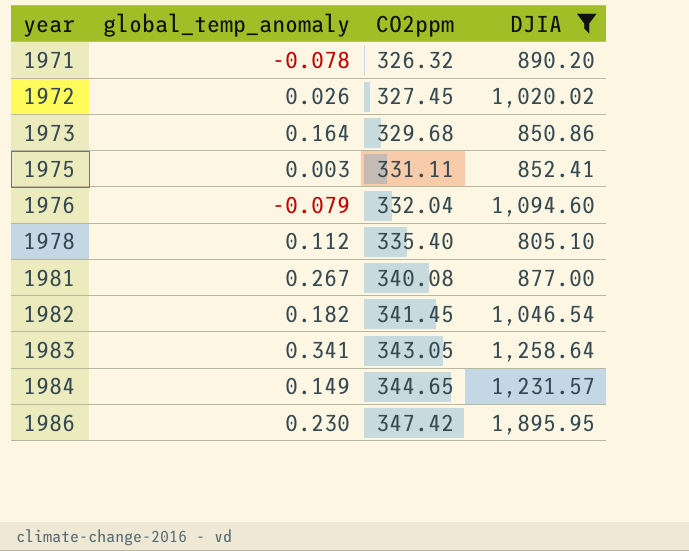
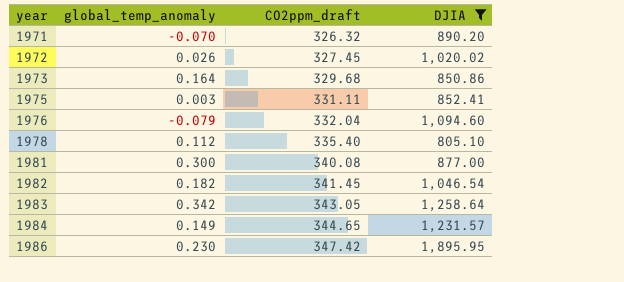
column name: CO2ppm -> CO2ppm_draft
1971 | global_temp_anomaly: -0.078 -> -0.070
1981 | global_temp_anomaly: 0.267 -> 0.300
1983 | global_temp_anomaly: 0.341 -> 0.342

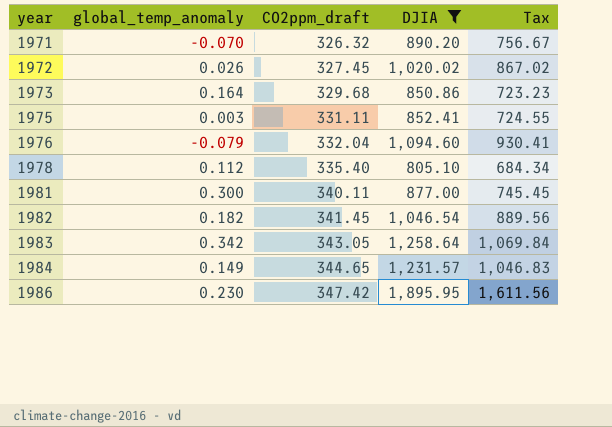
column Tax | formula: none -> [DJIA] * 0.85
1981 | CO2ppm_draft: 340.08 -> 340.11

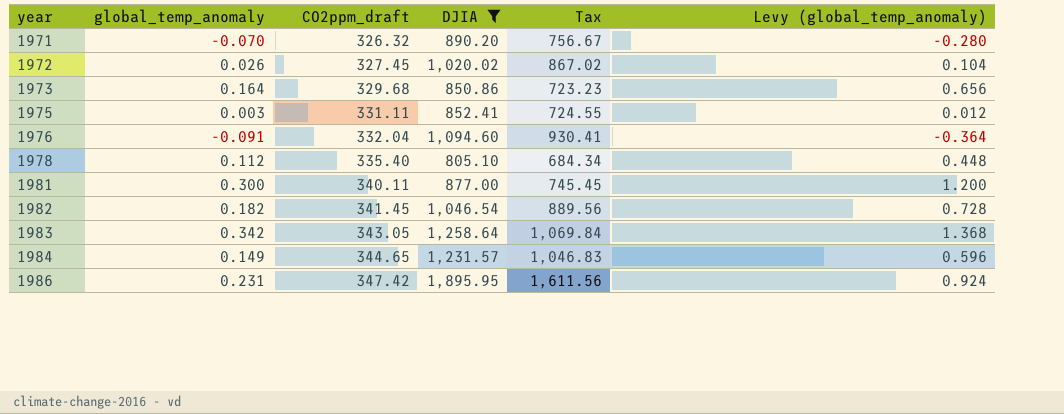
column Levy (global_temp_anomaly) | formula: none -> [global_temp_anomaly] * 4
1976 | global_temp_anomaly: -0.079 -> -0.091
1986 | global_temp_anomaly: 0.230 -> 0.231

